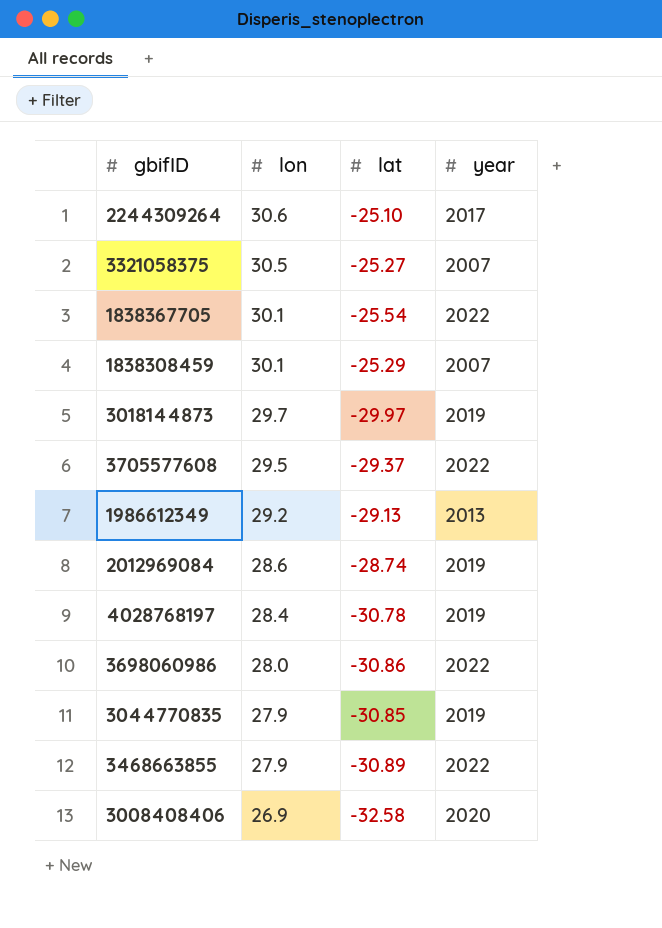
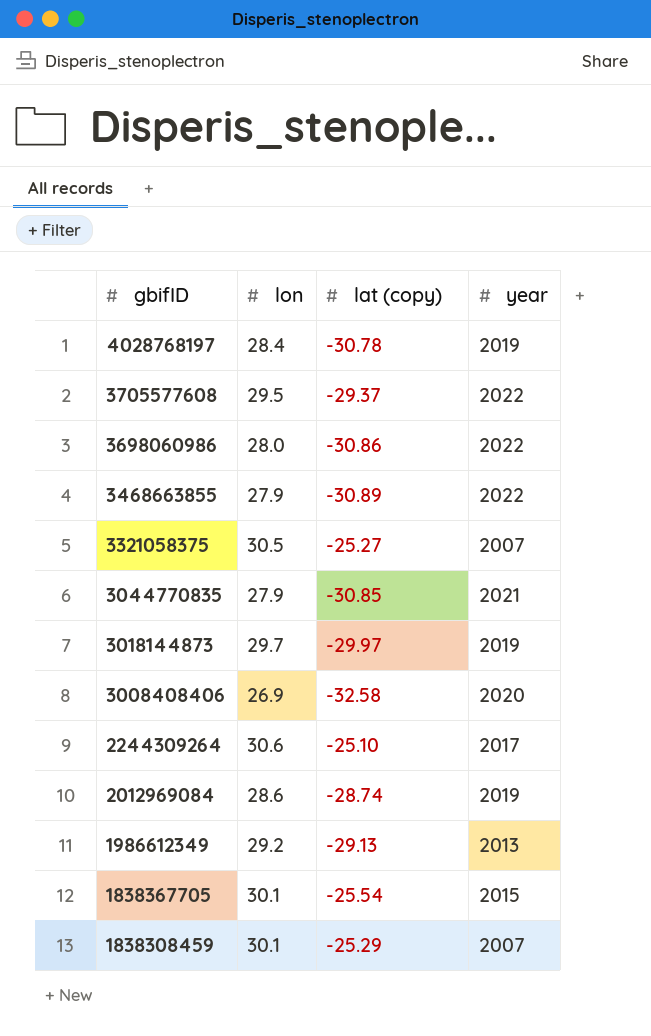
row order: lon descending -> gbifID descending
column name: lat -> lat (copy)
3044770835 | year: 2019 -> 2021
1838367705 | year: 2022 -> 2015

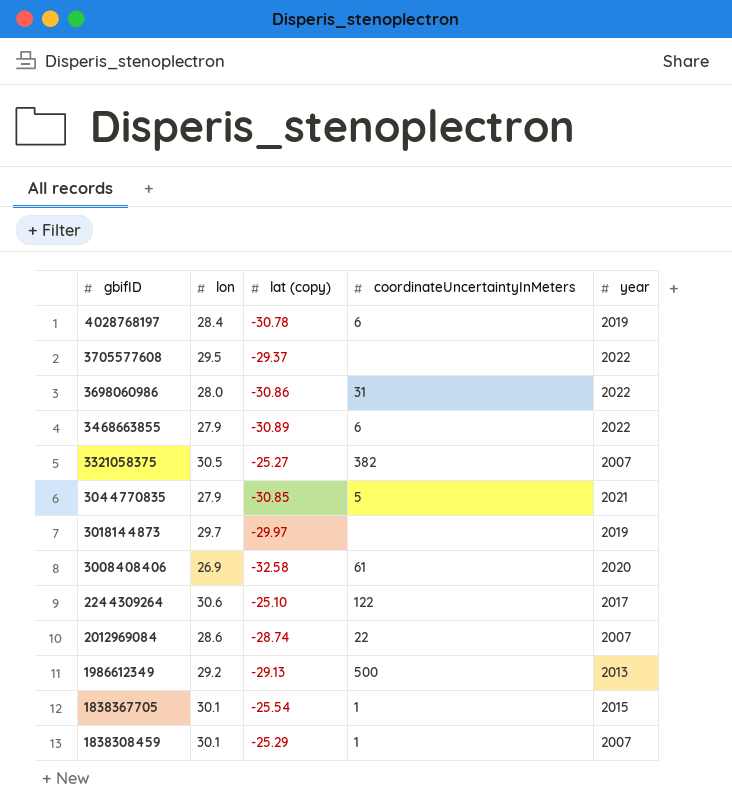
column coordinateUncertaintyInMeters | position: none -> 4
2012969084 | year: 2019 -> 2007

